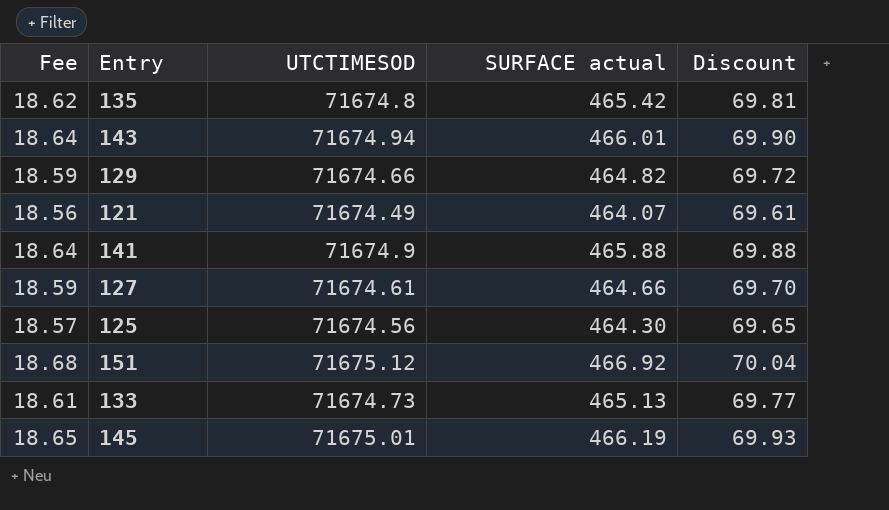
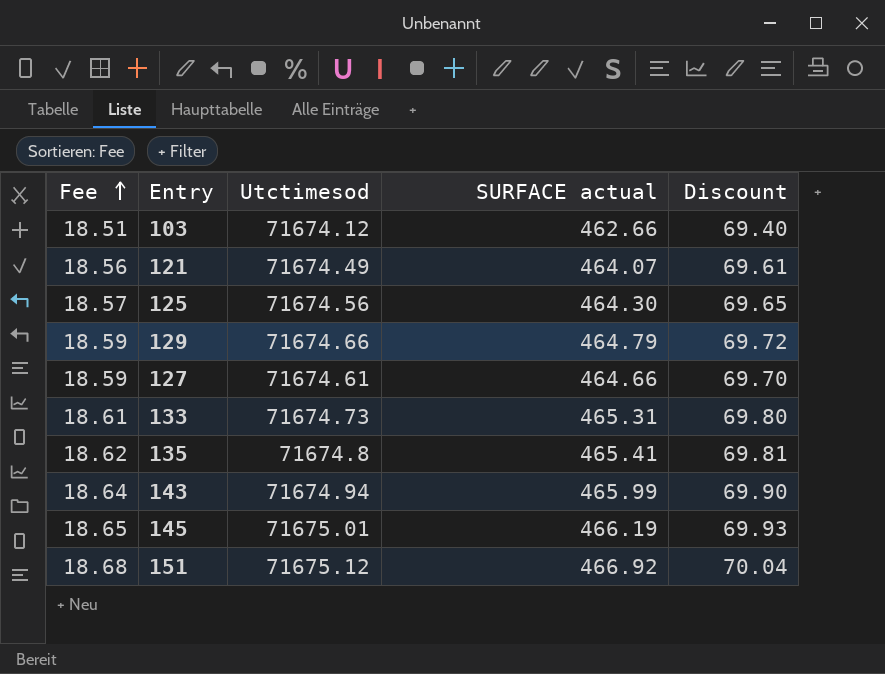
row order: none -> Fee ascending
column name: UTCTIMESOD -> Utctimesod
row 141: 18.64 | 71674.9 | 465.88 | 69.88 -> none
row 103: none -> 18.51 | 71674.12 | 462.66 | 69.40
129 | SURFACE actual: 464.82 -> 464.79
133 | SURFACE actual: 465.13 -> 465.31
133 | Discount: 69.77 -> 69.80
135 | SURFACE actual: 465.42 -> 465.41
143 | SURFACE actual: 466.01 -> 465.99

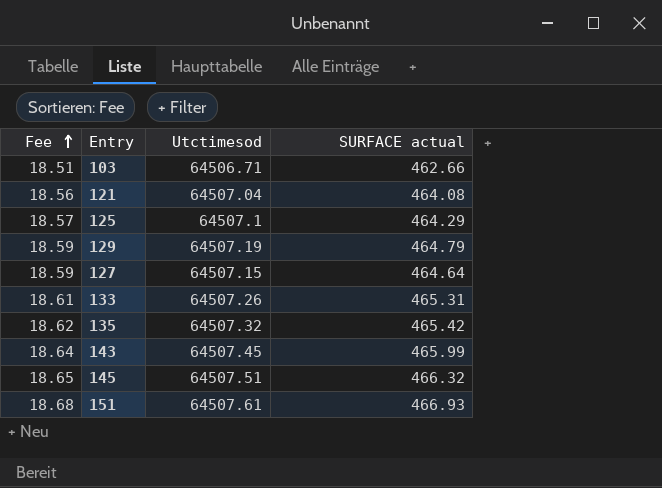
column Discount | formula: [SURFACE actual] * 0.15 -> none
103 | Utctimesod: 71674.12 -> 64506.71
121 | Utctimesod: 71674.49 -> 64507.04
121 | SURFACE actual: 464.07 -> 464.08
125 | Utctimesod: 71674.56 -> 64507.1
125 | SURFACE actual: 464.30 -> 464.29
129 | Utctimesod: 71674.66 -> 64507.19
127 | Utctimesod: 71674.61 -> 64507.15
127 | SURFACE actual: 464.66 -> 464.64
133 | Utctimesod: 71674.73 -> 64507.26
135 | Utctimesod: 71674.8 -> 64507.32
135 | SURFACE actual: 465.41 -> 465.42
143 | Utctimesod: 71674.94 -> 64507.45
145 | Utctimesod: 71675.01 -> 64507.51
145 | SURFACE actual: 466.19 -> 466.32
151 | Utctimesod: 71675.12 -> 64507.61
151 | SURFACE actual: 466.92 -> 466.93

